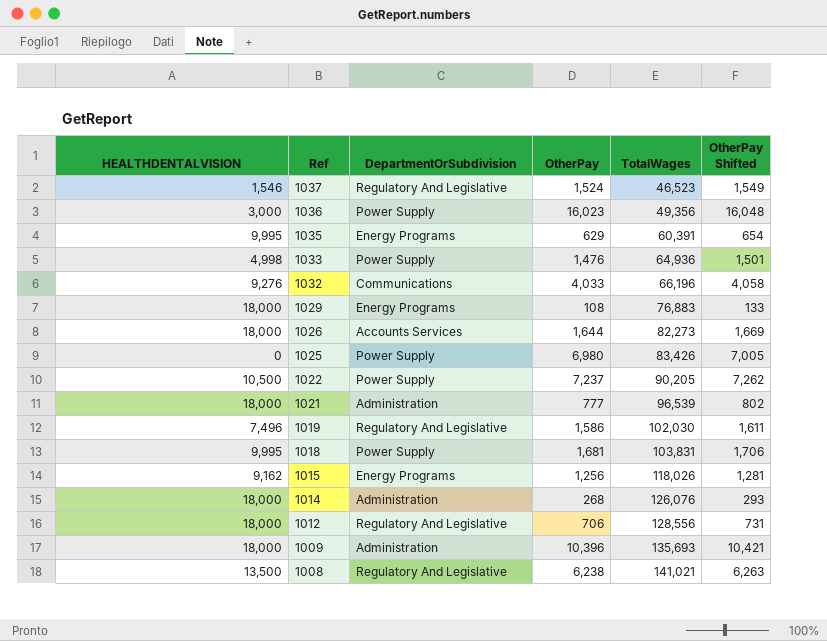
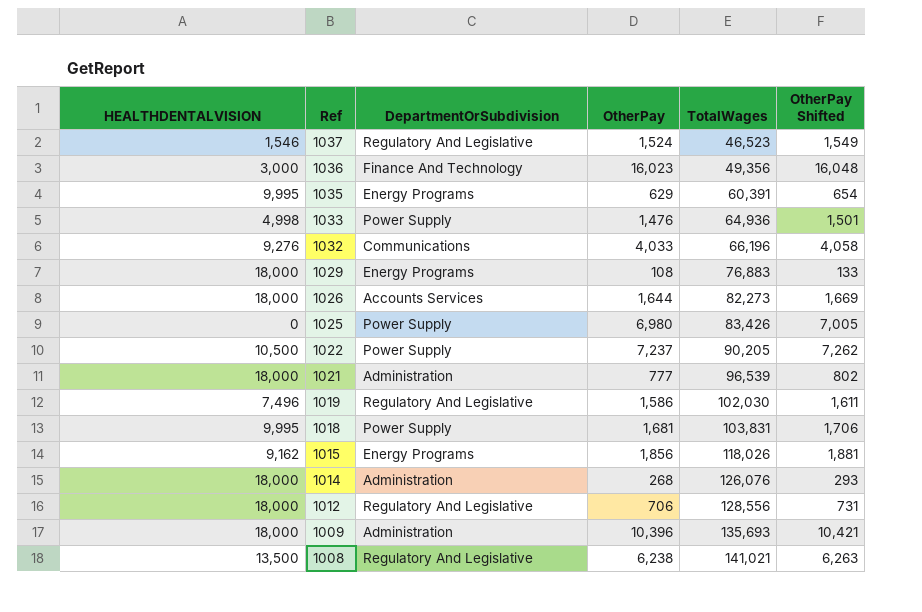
1036 | DepartmentOrSubdivision: Power Supply -> Finance And Technology
1015 | OtherPay: 1,256 -> 1,856
1015 | OtherPay Shifted: 1,281 -> 1,881

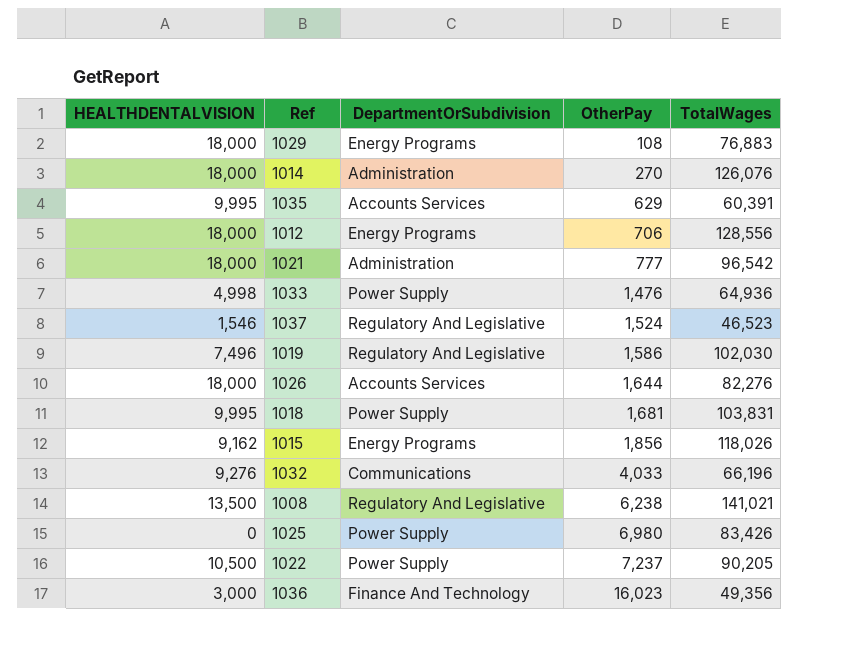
row order: Ref descending -> OtherPay ascending
column OtherPay Shifted | formula: [OtherPay] + 25 -> none
row 1009: 18,000 | Administration | 10,396 | 135,693 | 10,421 -> none
1014 | OtherPay: 268 -> 270
1035 | DepartmentOrSubdivision: Energy Programs -> Accounts Services
1012 | DepartmentOrSubdivision: Regulatory And Legislative -> Energy Programs
1021 | TotalWages: 96,539 -> 96,542
1026 | TotalWages: 82,273 -> 82,276

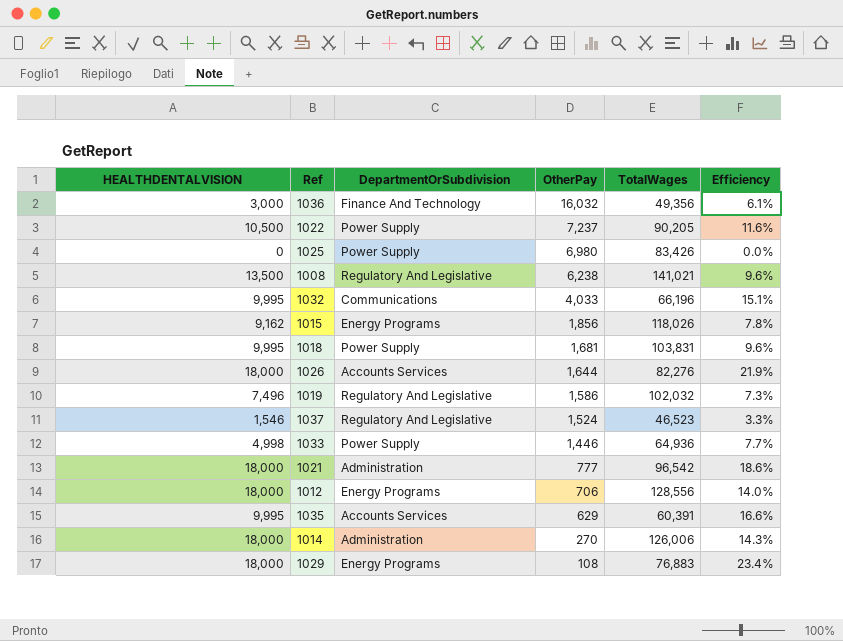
row order: OtherPay ascending -> OtherPay descending
column Efficiency | formula: none -> [HEALTHDENTALVISION] / [TotalWages]
1036 | OtherPay: 16,023 -> 16,032
1032 | HEALTHDENTALVISION: 9,276 -> 9,995
1019 | TotalWages: 102,030 -> 102,032
1033 | OtherPay: 1,476 -> 1,446
1014 | TotalWages: 126,076 -> 126,006

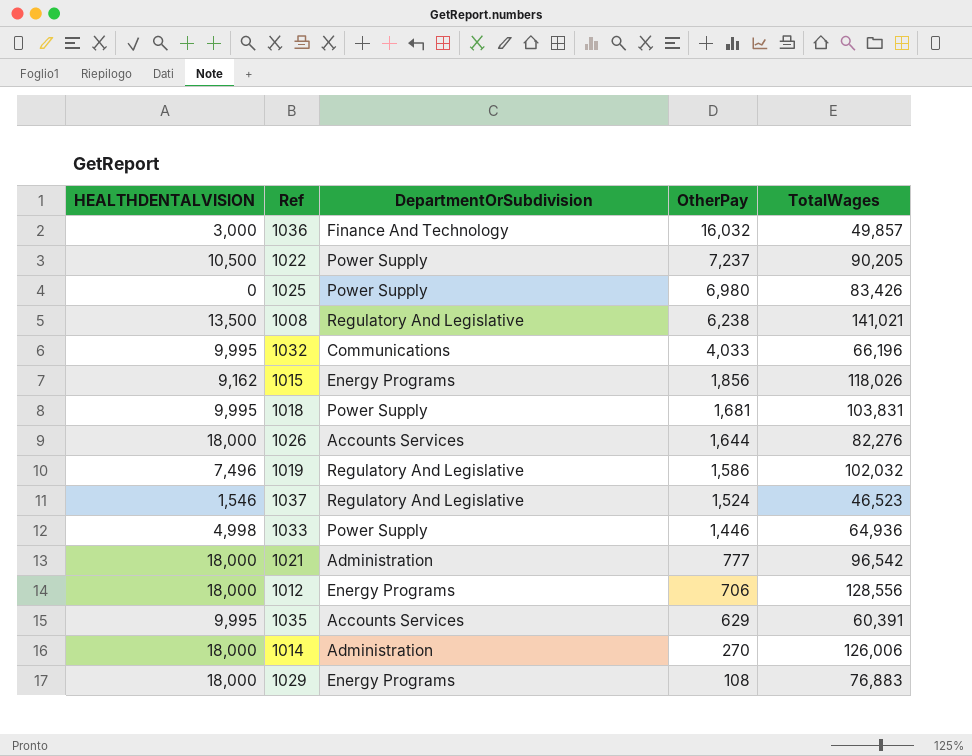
column Efficiency | formula: [HEALTHDENTALVISION] / [TotalWages] -> none
1036 | TotalWages: 49,356 -> 49,857

